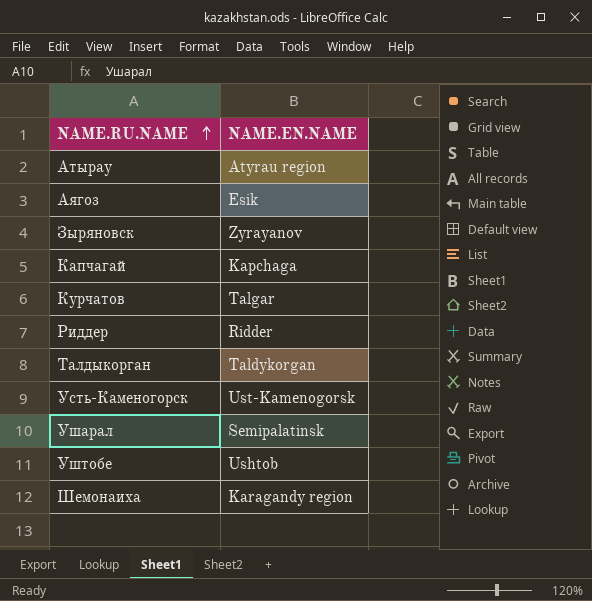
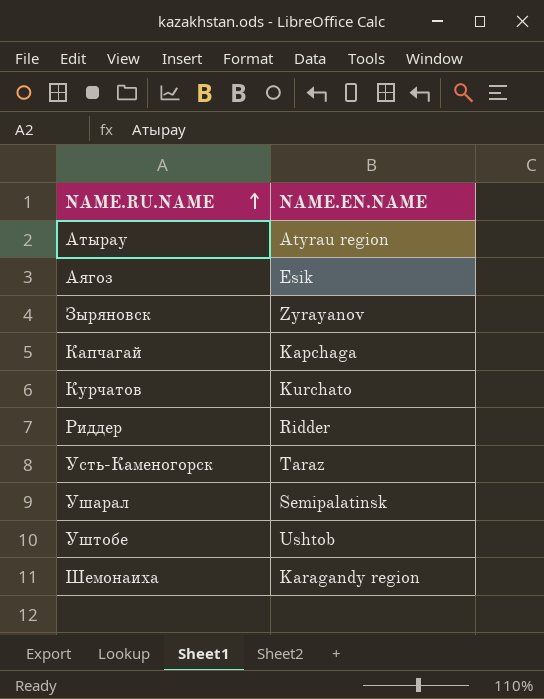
row Талдыкорган: Taldykorgan -> none
Курчатов | NAME.EN.NAME: Talgar -> Kurchato
Усть-Каменогорск | NAME.EN.NAME: Ust-Kamenogorsk -> Taraz

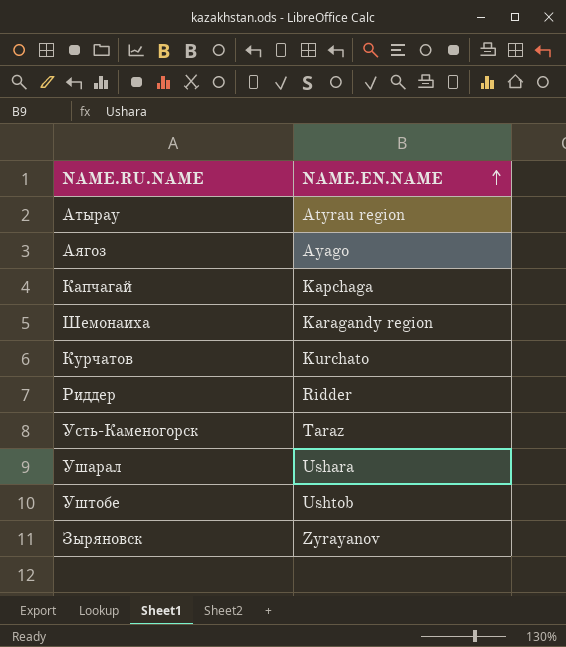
row order: NAME.RU.NAME ascending -> NAME.EN.NAME ascending
Аягоз | NAME.EN.NAME: Esik -> Ayago
Ушарал | NAME.EN.NAME: Semipalatinsk -> Ushara

